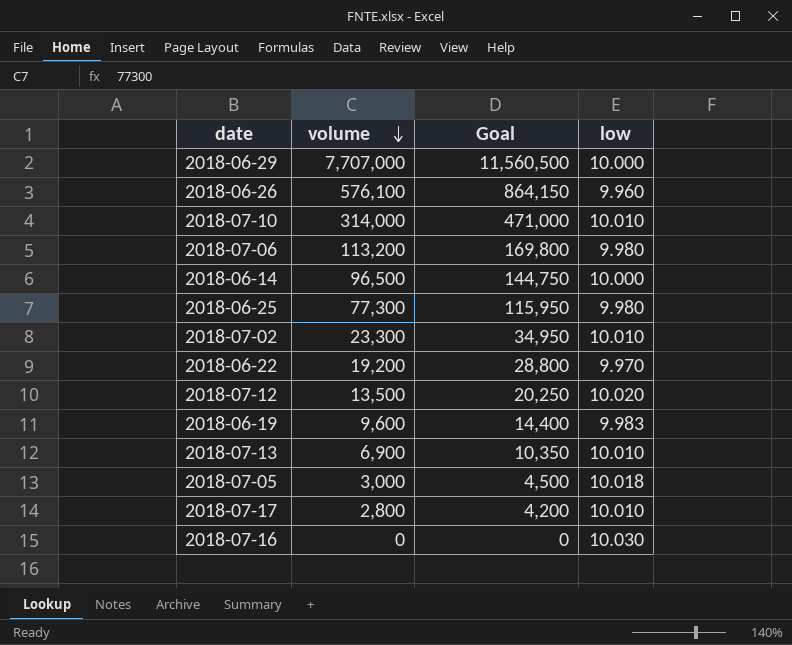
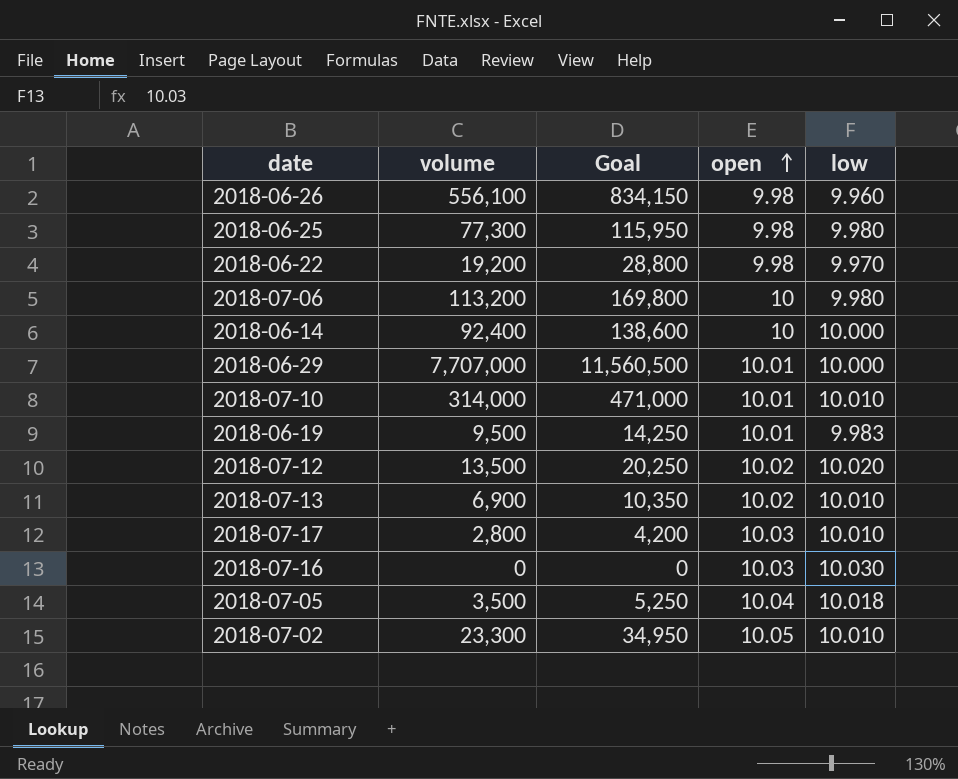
row order: volume descending -> open ascending
column open | position: none -> 4
2018-06-26 | volume: 576,100 -> 556,100
2018-06-26 | Goal: 864,150 -> 834,150
2018-06-14 | volume: 96,500 -> 92,400
2018-06-14 | Goal: 144,750 -> 138,600
2018-06-19 | volume: 9,600 -> 9,500
2018-06-19 | Goal: 14,400 -> 14,250
2018-07-05 | volume: 3,000 -> 3,500
2018-07-05 | Goal: 4,500 -> 5,250

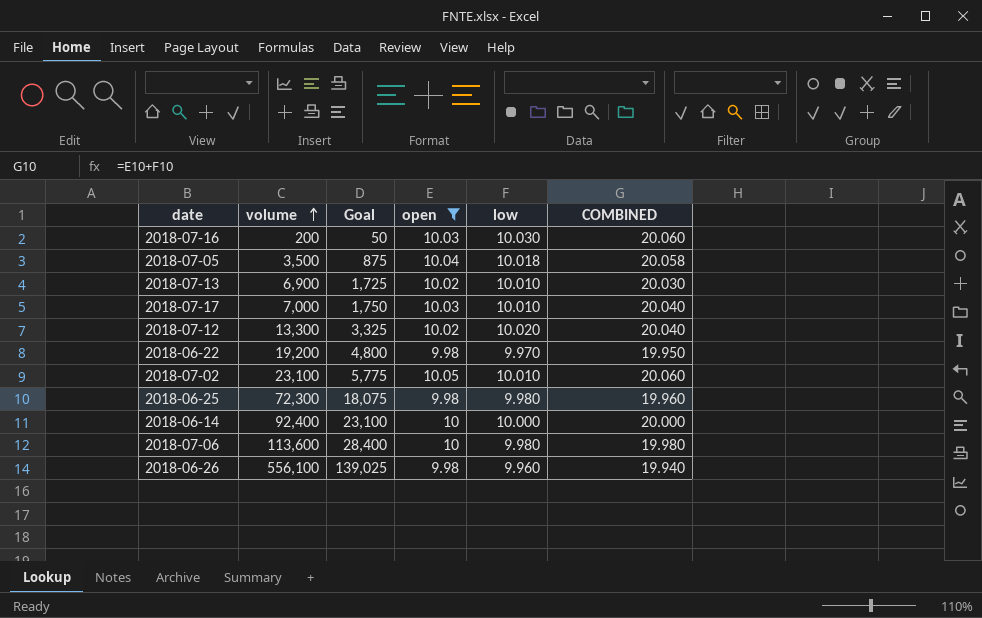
filter: none -> open != 10.01
row order: open ascending -> volume ascending
column Goal | formula: [volume] * 1.5 -> [volume] * 0.25
column COMBINED | formula: none -> [open] + [low]
2018-07-16 | volume: 0 -> 200
2018-07-17 | volume: 2,800 -> 7,000
2018-07-12 | volume: 13,500 -> 13,300
2018-07-02 | volume: 23,300 -> 23,100
2018-06-25 | volume: 77,300 -> 72,300
2018-07-06 | volume: 113,200 -> 113,600

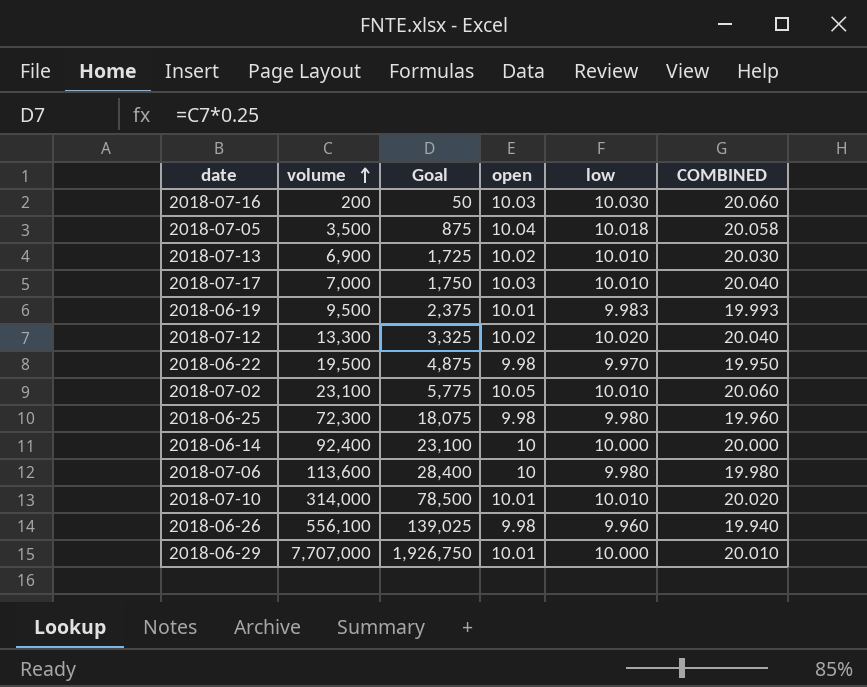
filter: open != 10.01 -> none
2018-06-22 | volume: 19,200 -> 19,500
2018-06-22 | Goal: 4,800 -> 4,875

